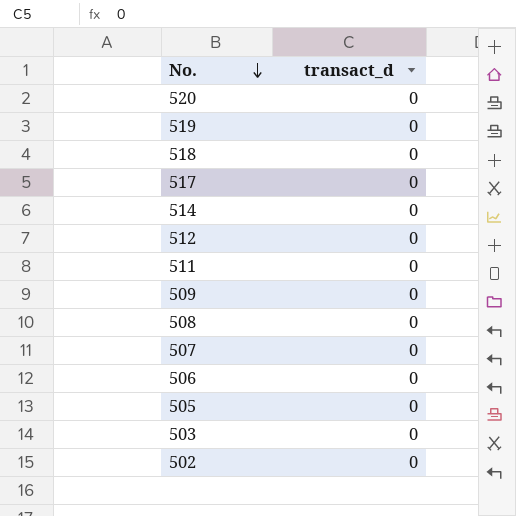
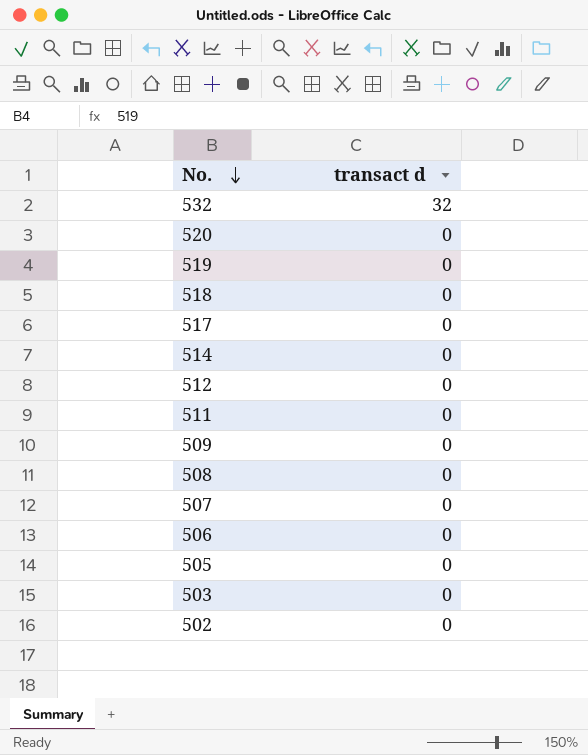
column name: transact_d -> transact d
row 532: none -> 32

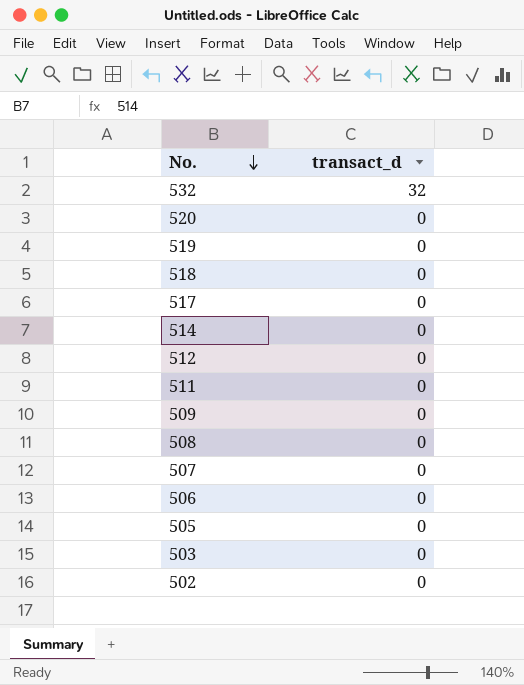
column name: transact d -> transact_d

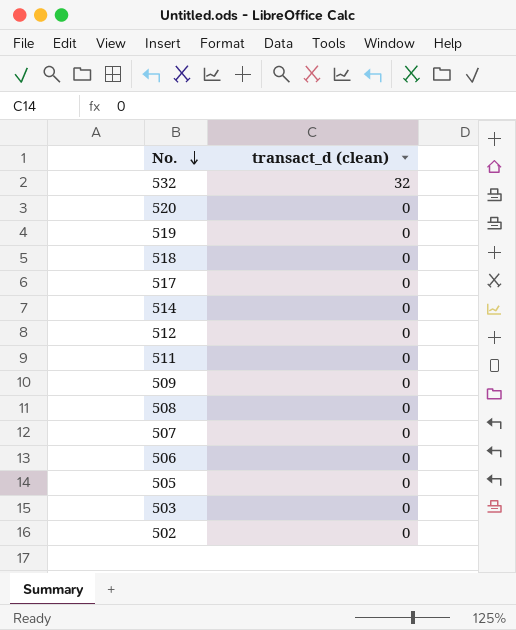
column name: transact_d -> transact_d (clean)

